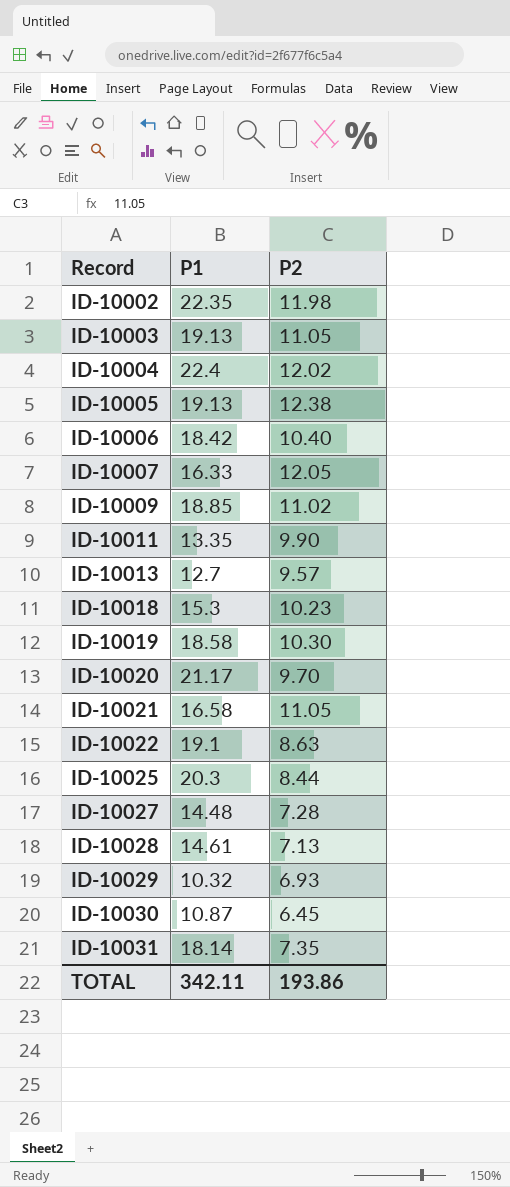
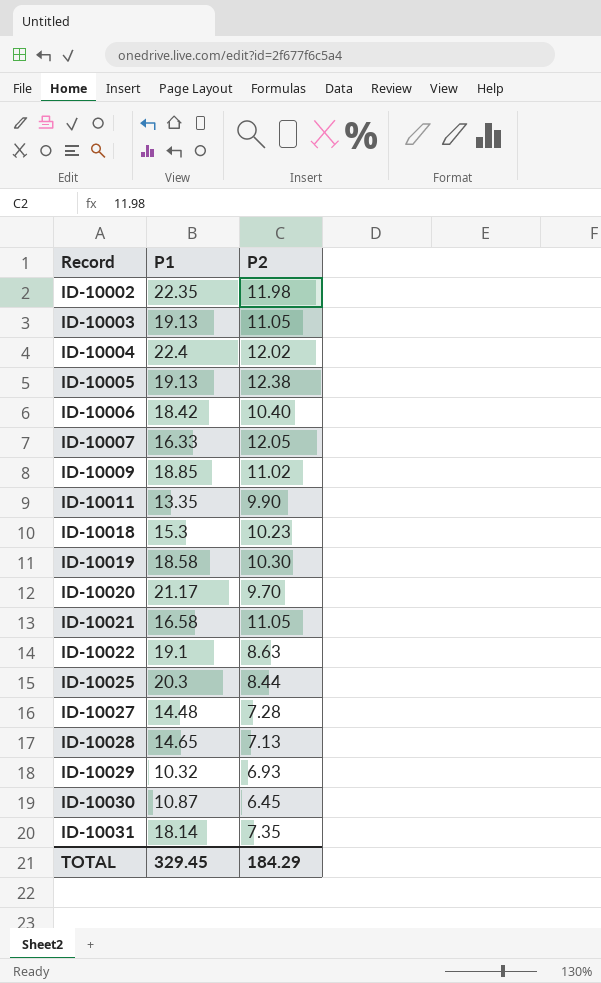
row ID-10013: 12.7 | 9.57 -> none
ID-10028 | P1: 14.61 -> 14.65
TOTAL | P1: 342.11 -> 329.45
TOTAL | P2: 193.86 -> 184.29

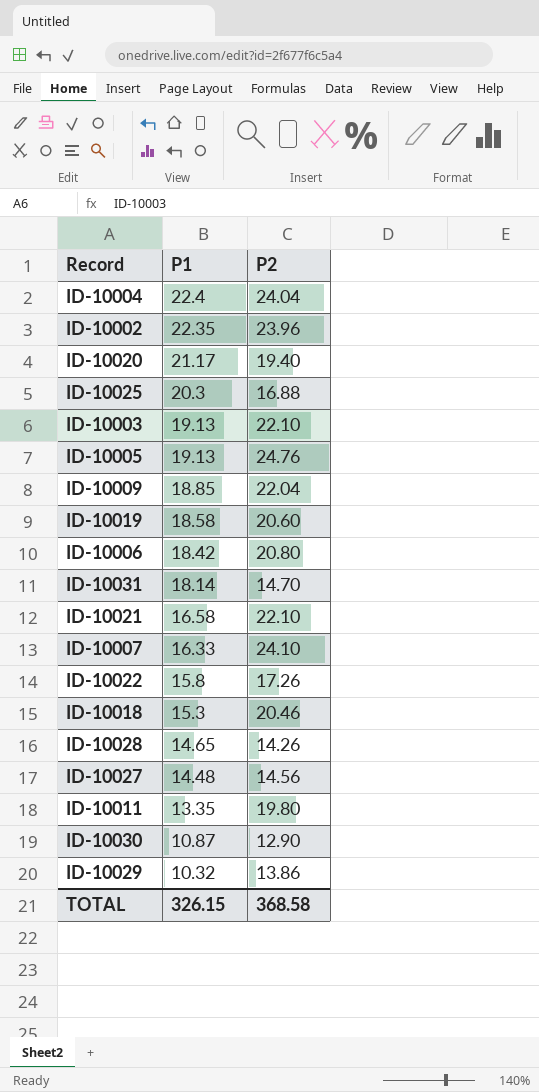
row order: Record ascending -> P1 descending
ID-10004 | P2: 12.02 -> 24.04
ID-10002 | P2: 11.98 -> 23.96
ID-10020 | P2: 9.70 -> 19.40
ID-10025 | P2: 8.44 -> 16.88
ID-10003 | P2: 11.05 -> 22.10
ID-10005 | P2: 12.38 -> 24.76
ID-10009 | P2: 11.02 -> 22.04
ID-10019 | P2: 10.30 -> 20.60
ID-10006 | P2: 10.40 -> 20.80
ID-10031 | P2: 7.35 -> 14.70
ID-10021 | P2: 11.05 -> 22.10
ID-10007 | P2: 12.05 -> 24.10
ID-10022 | P1: 19.1 -> 15.8
ID-10022 | P2: 8.63 -> 17.26
ID-10018 | P2: 10.23 -> 20.46
ID-10028 | P2: 7.13 -> 14.26
ID-10027 | P2: 7.28 -> 14.56
ID-10011 | P2: 9.90 -> 19.80
ID-10030 | P2: 6.45 -> 12.90
ID-10029 | P2: 6.93 -> 13.86
TOTAL | P1: 329.45 -> 326.15
TOTAL | P2: 184.29 -> 368.58

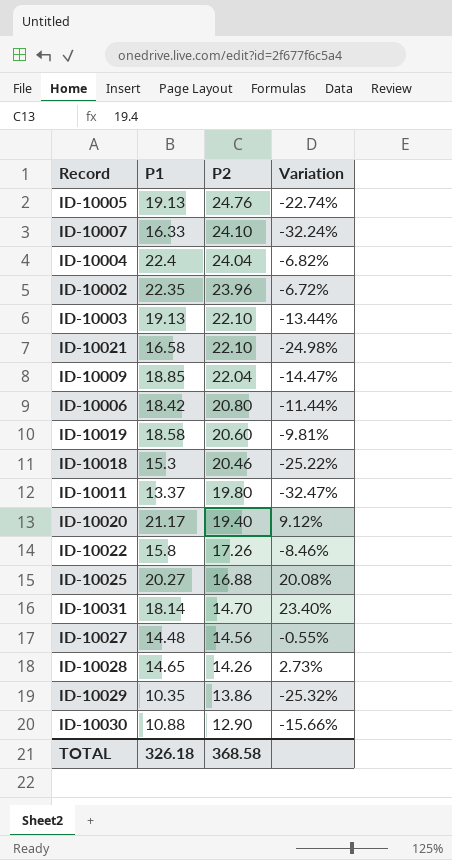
row order: P1 descending -> P2 descending
column Variation | formula: none -> ([P1] - [P2]) / [P2]
ID-10011 | P1: 13.35 -> 13.37
ID-10025 | P1: 20.3 -> 20.27
ID-10029 | P1: 10.32 -> 10.35
ID-10030 | P1: 10.87 -> 10.88
TOTAL | P1: 326.15 -> 326.18

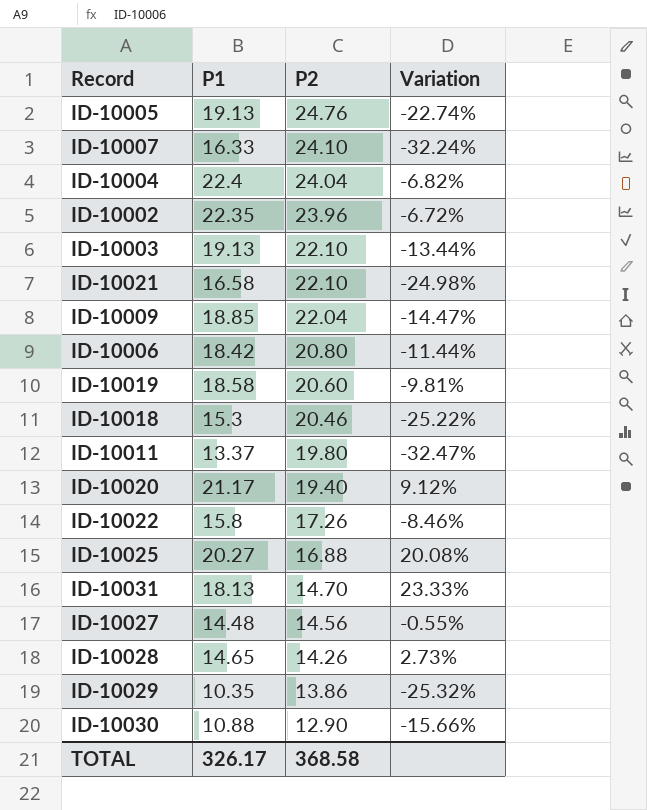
ID-10031 | P1: 18.14 -> 18.13
ID-10031 | Variation: 23.40% -> 23.33%
TOTAL | P1: 326.18 -> 326.17

